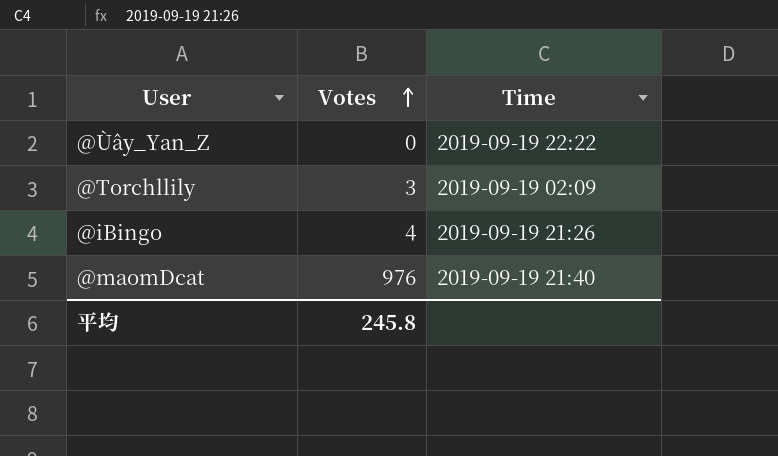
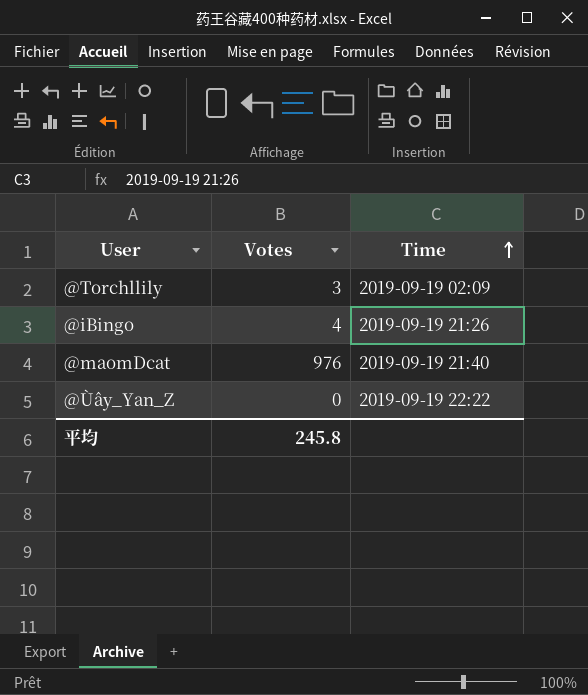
row order: Votes ascending -> Time ascending

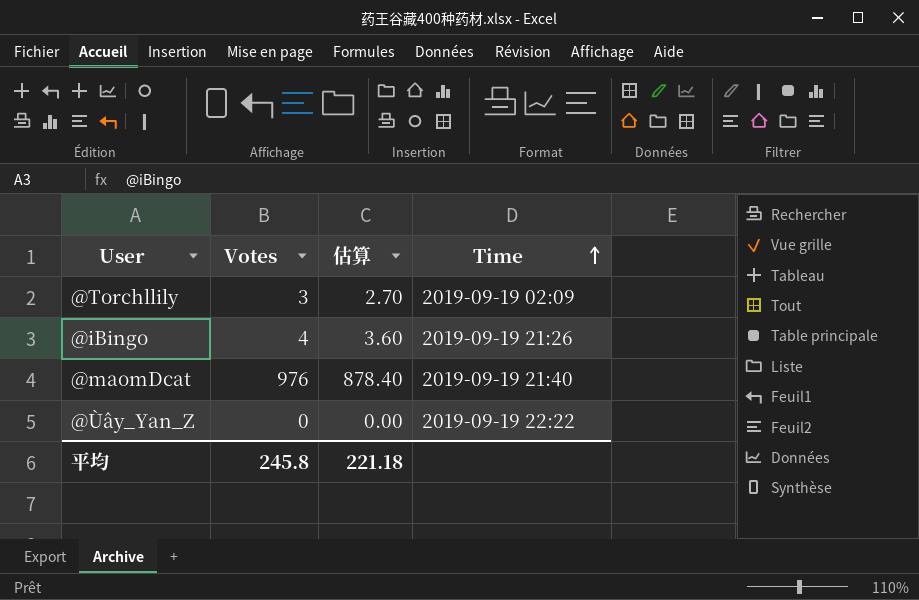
column 估算 | formula: none -> [Votes] * 0.9

